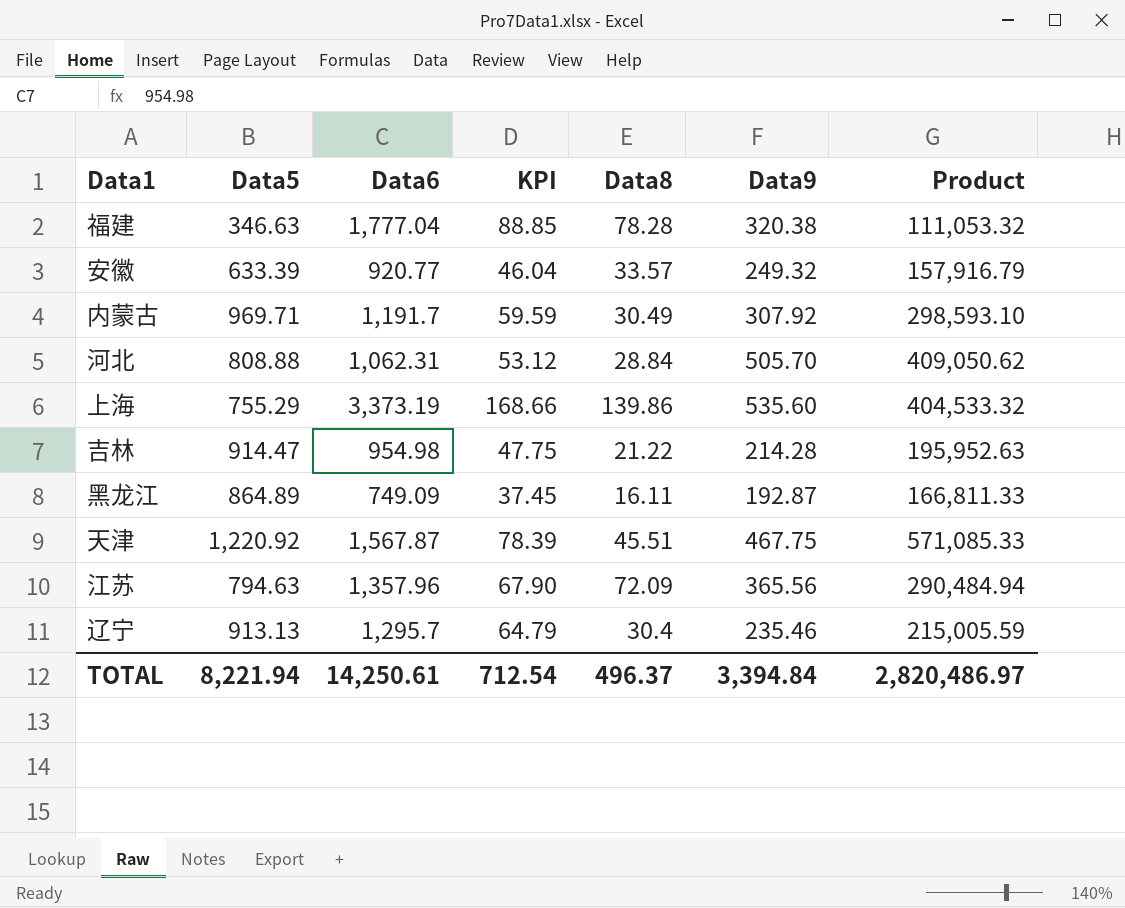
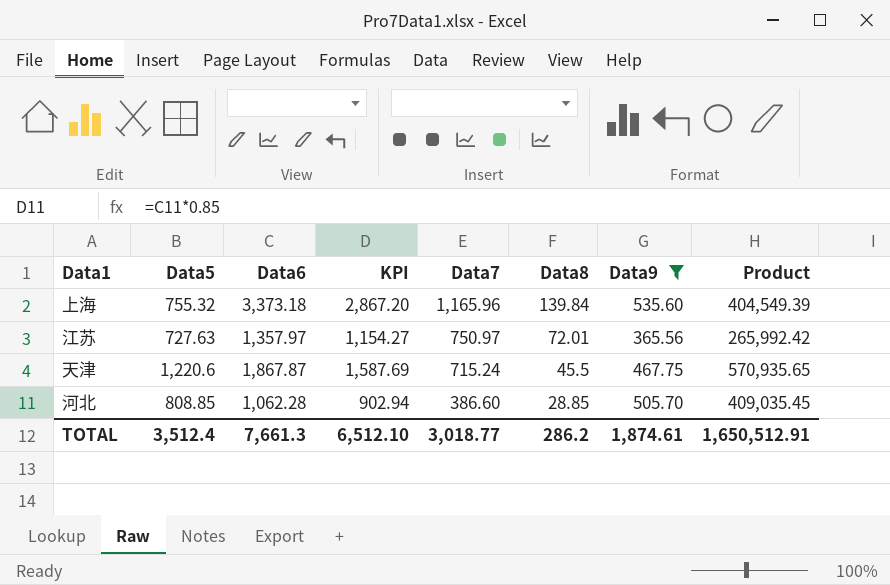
filter: none -> Data9 >= 365.56
row order: none -> Data7 descending
column KPI | formula: [Data6] * 0.05 -> [Data6] * 0.85
column Data7 | position: none -> 5
上海 | Data5: 755.29 -> 755.32
上海 | Data6: 3,373.19 -> 3,373.18
上海 | Data8: 139.86 -> 139.84
上海 | Product: 404,533.32 -> 404,549.39
江苏 | Data5: 794.63 -> 727.63
江苏 | Data6: 1,357.96 -> 1,357.97
江苏 | Data8: 72.09 -> 72.01
江苏 | Product: 290,484.94 -> 265,992.42
天津 | Data5: 1,220.92 -> 1,220.6
天津 | Data6: 1,567.87 -> 1,867.87
天津 | Data8: 45.51 -> 45.5
天津 | Product: 571,085.33 -> 570,935.65
河北 | Data5: 808.88 -> 808.85
河北 | Data6: 1,062.31 -> 1,062.28
河北 | Data8: 28.84 -> 28.85
河北 | Product: 409,050.62 -> 409,035.45
TOTAL | Data5: 8,221.94 -> 3,512.4
TOTAL | Data6: 14,250.61 -> 7,661.3
TOTAL | KPI: 712.54 -> 6,512.10
TOTAL | Data8: 496.37 -> 286.2
TOTAL | Data9: 3,394.84 -> 1,874.61
TOTAL | Product: 2,820,486.97 -> 1,650,512.91

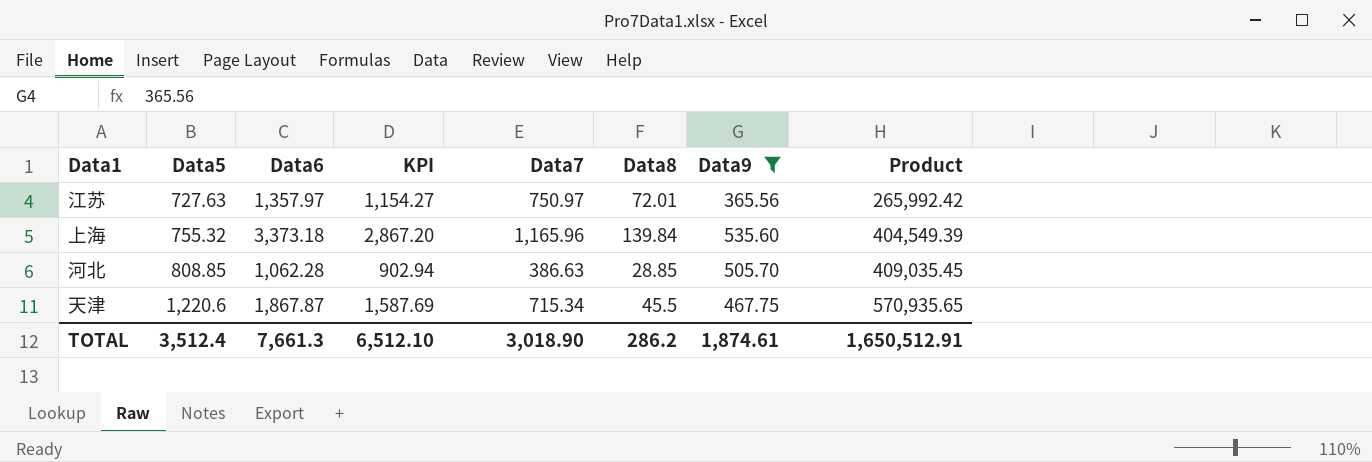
row order: Data7 descending -> Data5 ascending
河北 | Data7: 386.60 -> 386.63
天津 | Data7: 715.24 -> 715.34
TOTAL | Data7: 3,018.77 -> 3,018.90

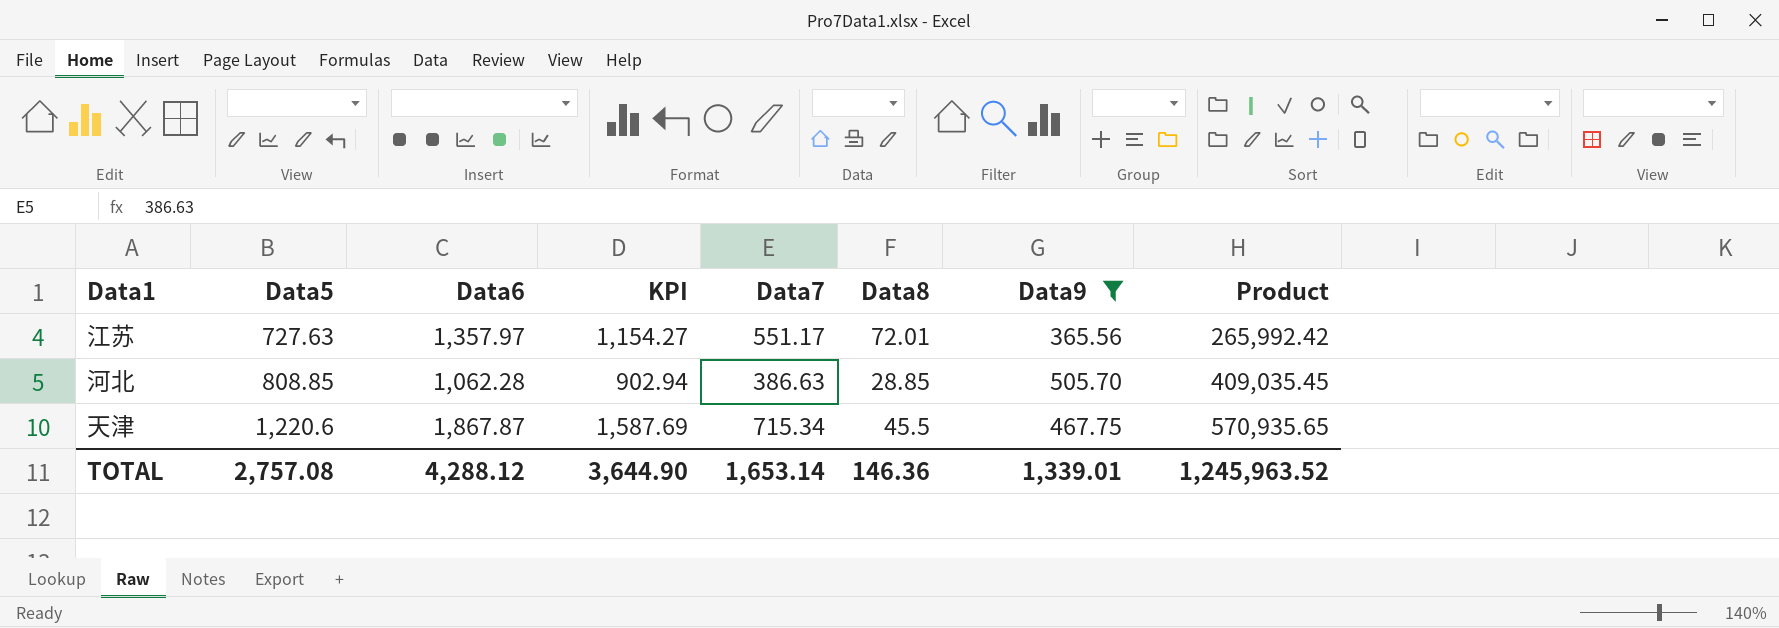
row 上海: 755.32 | 3,373.18 | 2,867.20 | 1,165.96 | 139.84 | 535.60 | 404,549.39 -> none
江苏 | Data7: 750.97 -> 551.17
TOTAL | Data5: 3,512.4 -> 2,757.08
TOTAL | Data6: 7,661.3 -> 4,288.12
TOTAL | KPI: 6,512.10 -> 3,644.90
TOTAL | Data7: 3,018.90 -> 1,653.14
TOTAL | Data8: 286.2 -> 146.36
TOTAL | Data9: 1,874.61 -> 1,339.01
TOTAL | Product: 1,650,512.91 -> 1,245,963.52

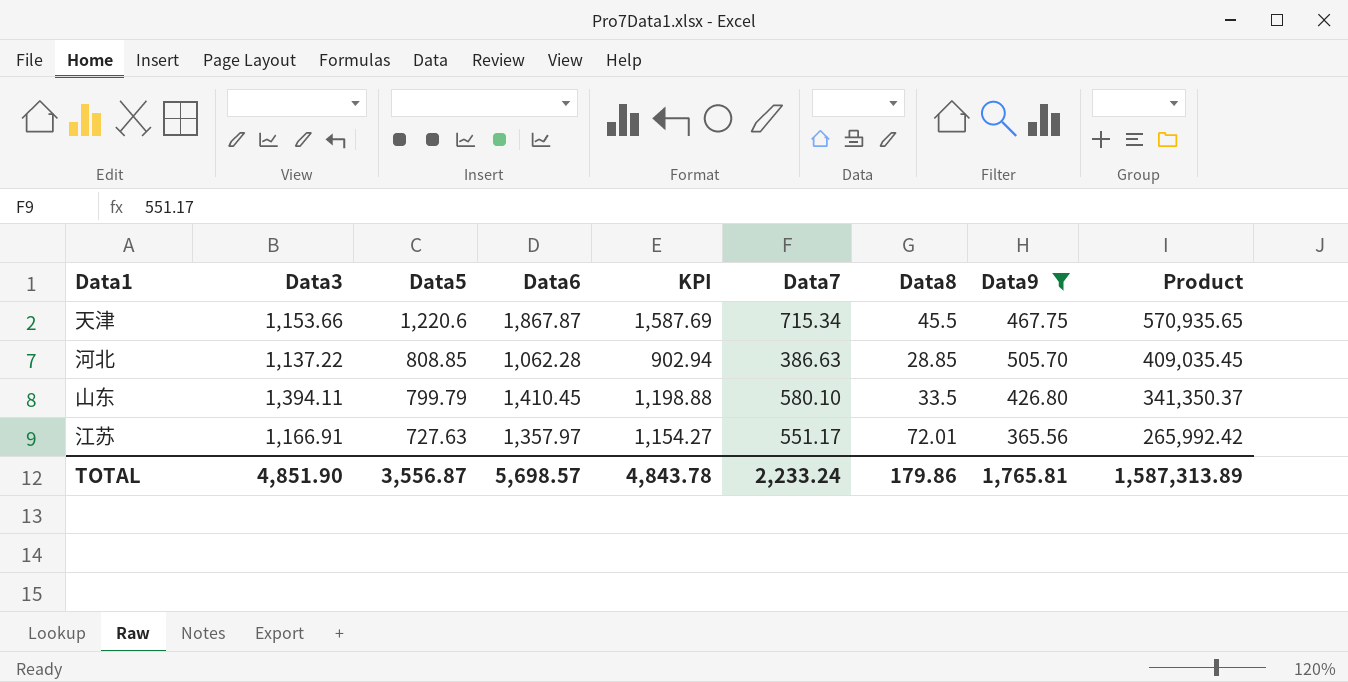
row order: Data5 ascending -> Data5 descending
column Data3 | position: none -> 2
row 山东: none -> 1,394.11 | 799.79 | 1,410.45 | 1,198.88 | 580.10 | 33.5 | 426.80 | 341,350.37
TOTAL | Data5: 2,757.08 -> 3,556.87
TOTAL | Data6: 4,288.12 -> 5,698.57
TOTAL | KPI: 3,644.90 -> 4,843.78
TOTAL | Data7: 1,653.14 -> 2,233.24
TOTAL | Data8: 146.36 -> 179.86
TOTAL | Data9: 1,339.01 -> 1,765.81
TOTAL | Product: 1,245,963.52 -> 1,587,313.89

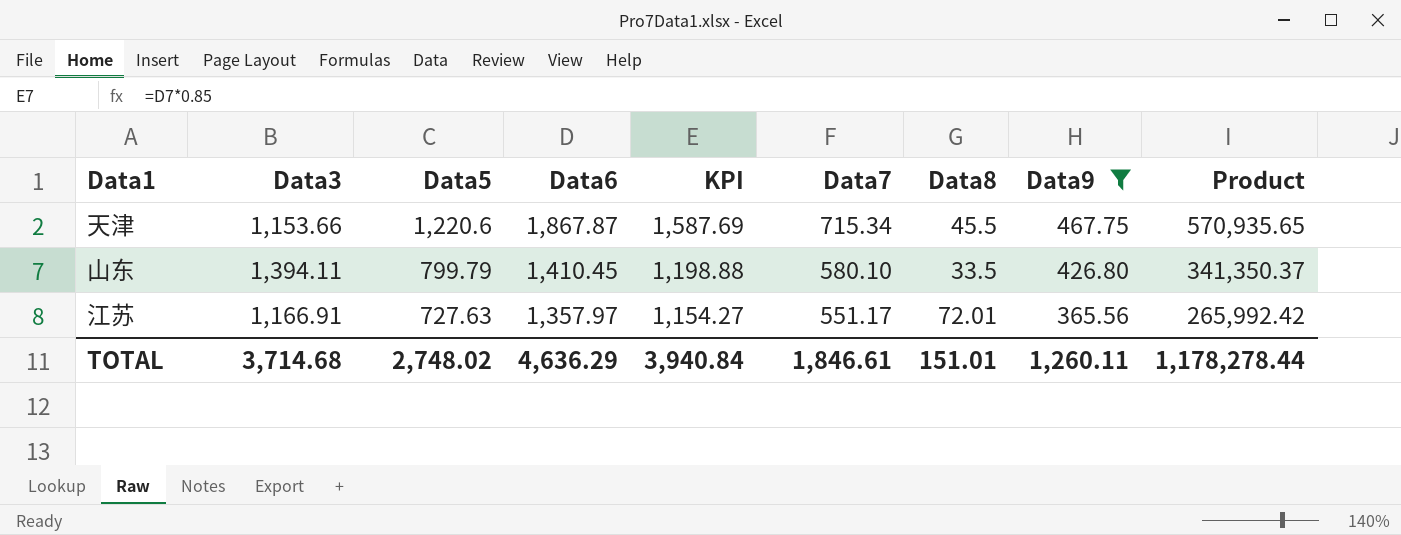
row 河北: 1,137.22 | 808.85 | 1,062.28 | 902.94 | 386.63 | 28.85 | 505.70 | 409,035.45 -> none
TOTAL | Data3: 4,851.90 -> 3,714.68
TOTAL | Data5: 3,556.87 -> 2,748.02
TOTAL | Data6: 5,698.57 -> 4,636.29
TOTAL | KPI: 4,843.78 -> 3,940.84
TOTAL | Data7: 2,233.24 -> 1,846.61
TOTAL | Data8: 179.86 -> 151.01
TOTAL | Data9: 1,765.81 -> 1,260.11
TOTAL | Product: 1,587,313.89 -> 1,178,278.44

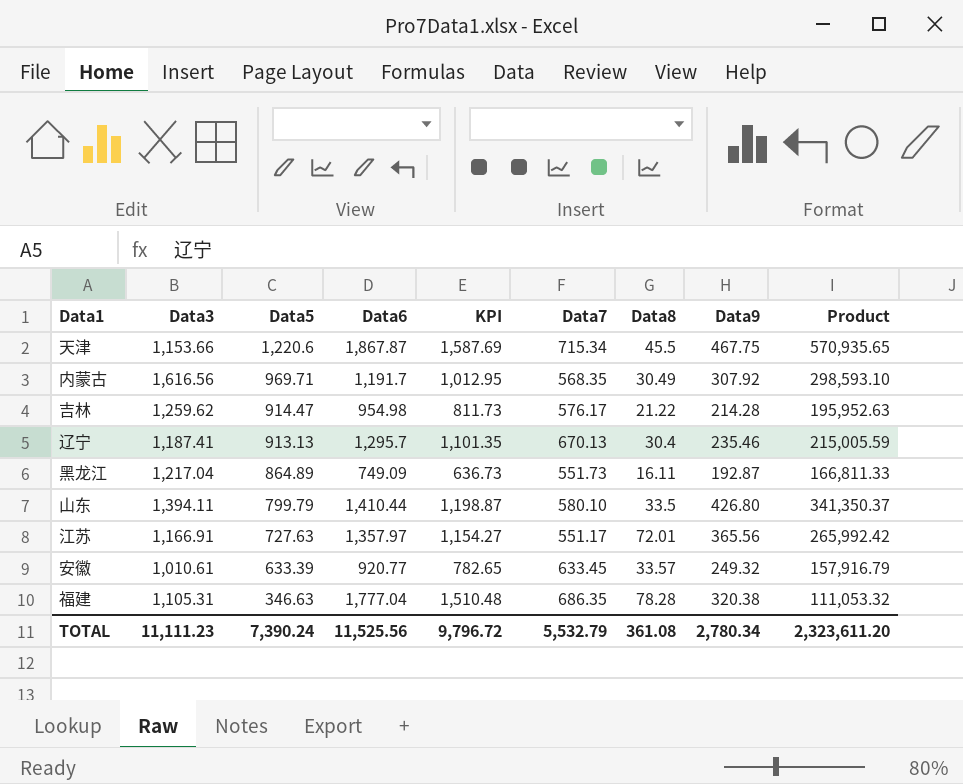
filter: Data9 >= 365.56 -> none
山东 | Data6: 1,410.45 -> 1,410.44
山东 | KPI: 1,198.88 -> 1,198.87
TOTAL | Data3: 3,714.68 -> 11,111.23
TOTAL | Data5: 2,748.02 -> 7,390.24
TOTAL | Data6: 4,636.29 -> 11,525.56
TOTAL | KPI: 3,940.84 -> 9,796.72
TOTAL | Data7: 1,846.61 -> 5,532.79
TOTAL | Data8: 151.01 -> 361.08
TOTAL | Data9: 1,260.11 -> 2,780.34
TOTAL | Product: 1,178,278.44 -> 2,323,611.20

